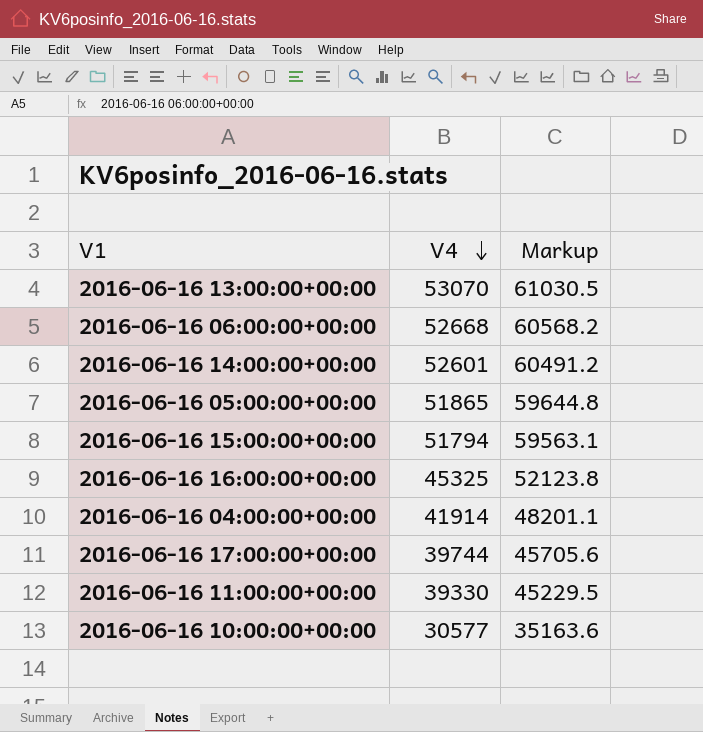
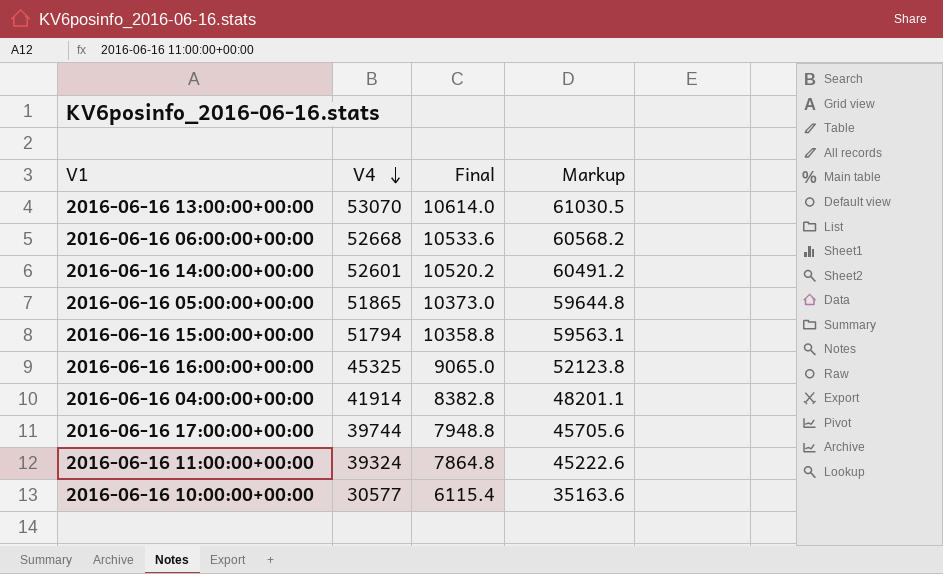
column Final | formula: none -> [V4] * 0.2
2016-06-16 11:00:00+00:00 | V4: 39330 -> 39324
2016-06-16 11:00:00+00:00 | Markup: 45229.5 -> 45222.6

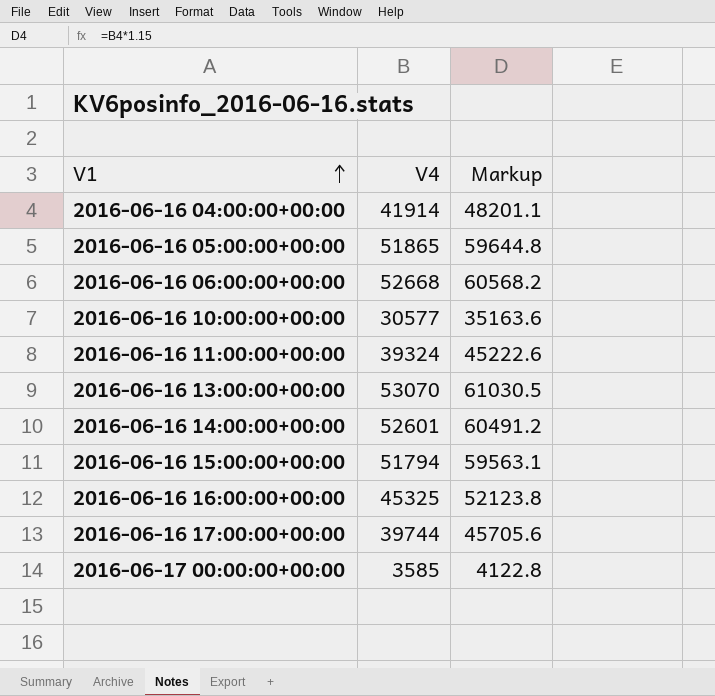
row order: V4 descending -> V1 ascending
column Final | formula: [V4] * 0.2 -> none
row 2016-06-17 00:00:00+00:00: none -> 3585 | 4122.8

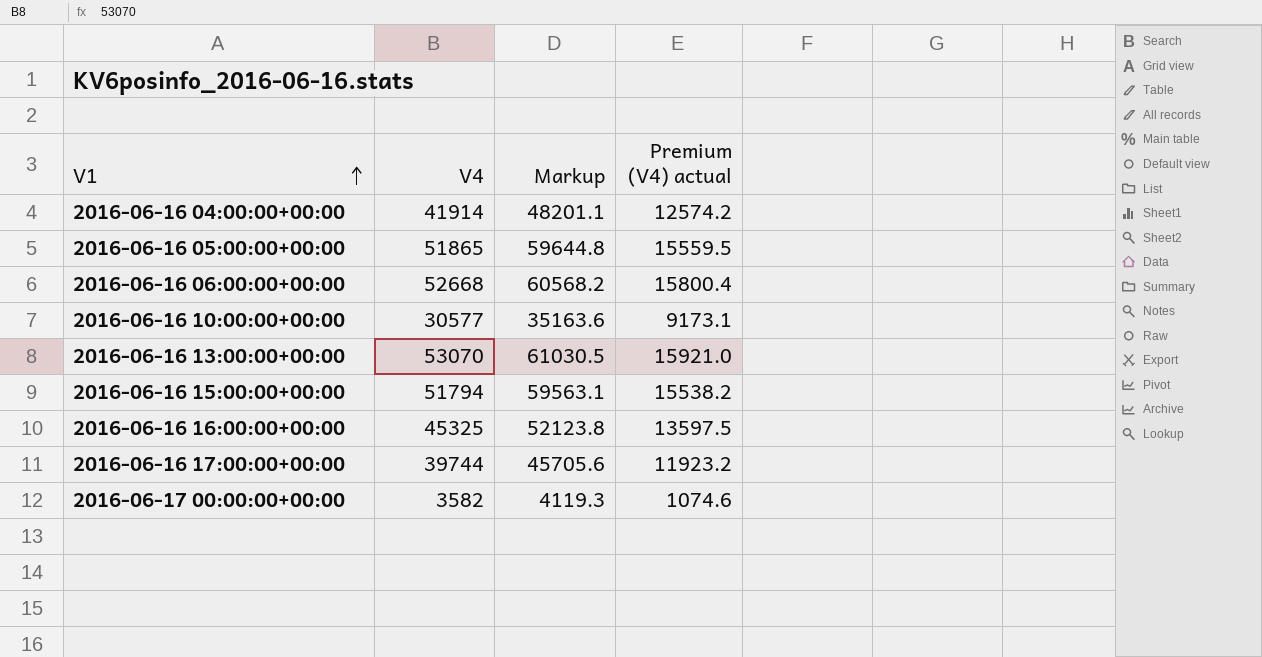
column Premium (V4) actual | formula: none -> [V4] * 0.3
row 2016-06-16 11:00:00+00:00: 39324 | 45222.6 -> none
row 2016-06-16 14:00:00+00:00: 52601 | 60491.2 -> none
2016-06-17 00:00:00+00:00 | V4: 3585 -> 3582
2016-06-17 00:00:00+00:00 | Markup: 4122.8 -> 4119.3

